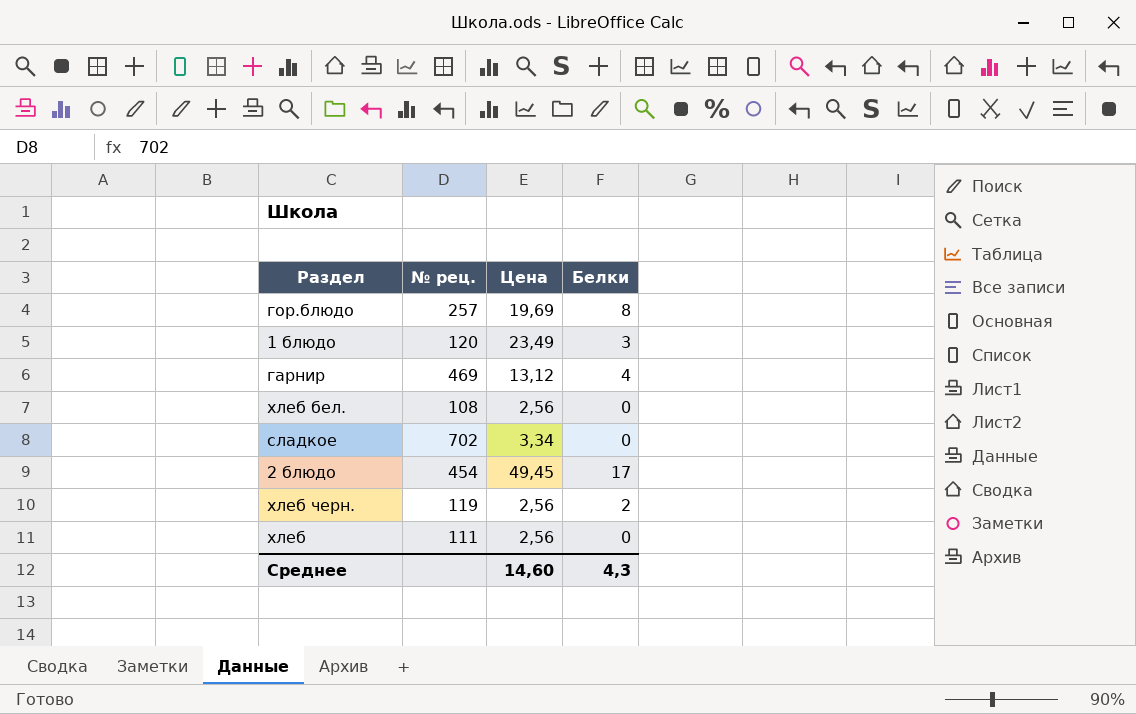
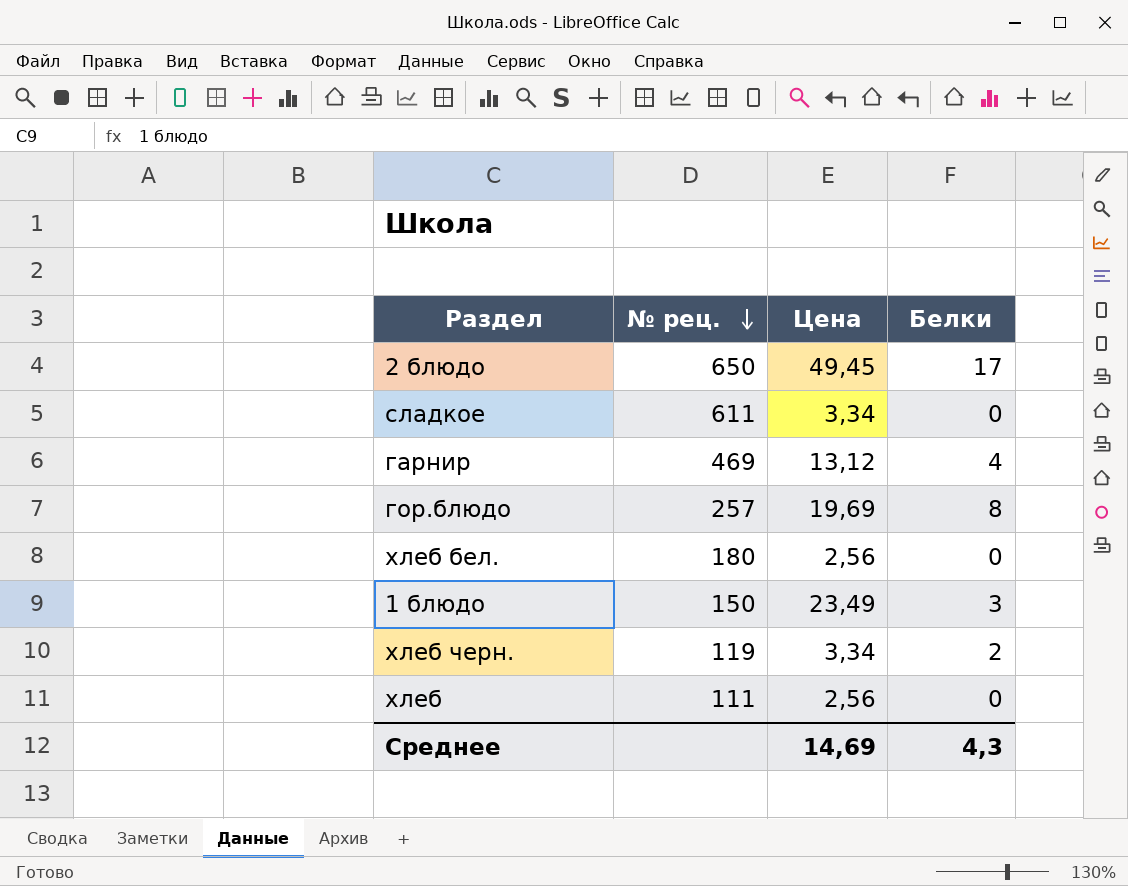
row order: none -> № рец. descending
2 блюдо | № рец.: 454 -> 650
сладкое | № рец.: 702 -> 611
хлеб бел. | № рец.: 108 -> 180
1 блюдо | № рец.: 120 -> 150
хлеб черн. | Цена: 2,56 -> 3,34
Среднее | Цена: 14,60 -> 14,69

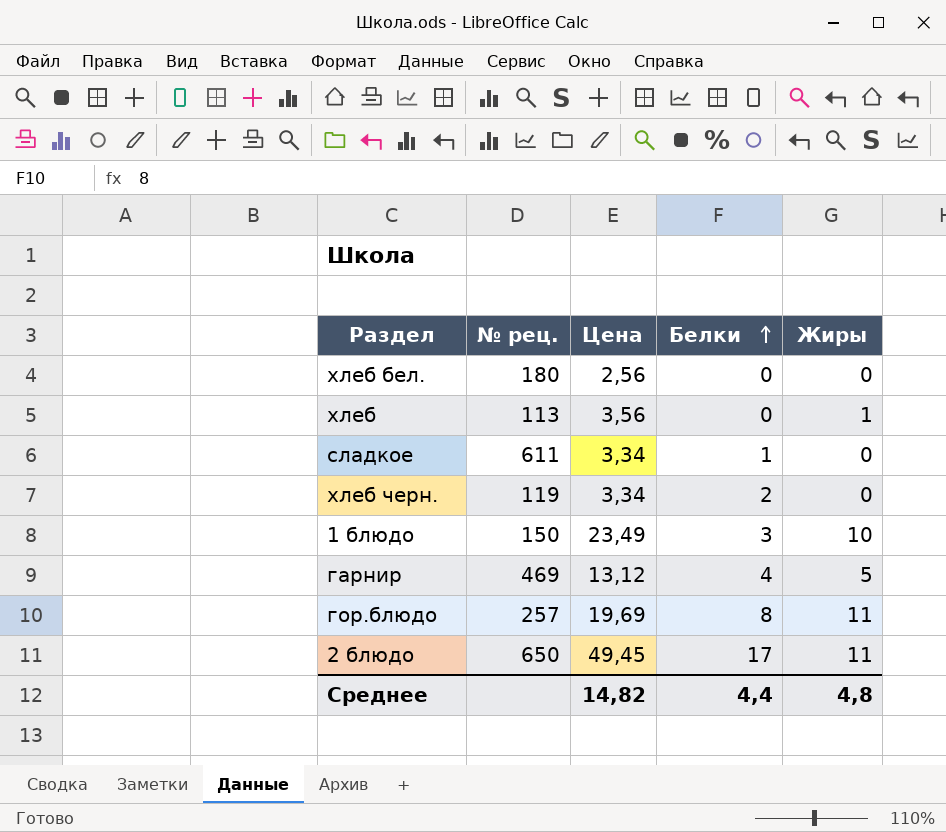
row order: № рец. descending -> Белки ascending
column Жиры | position: none -> 5
хлеб | № рец.: 111 -> 113
хлеб | Цена: 2,56 -> 3,56
сладкое | Белки: 0 -> 1
Среднее | Цена: 14,69 -> 14,82
Среднее | Белки: 4,3 -> 4,4

